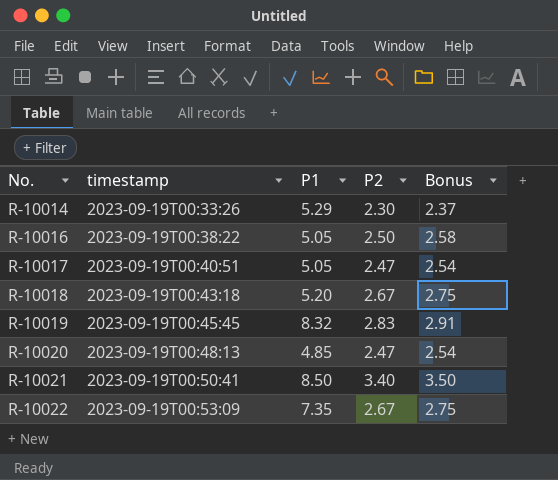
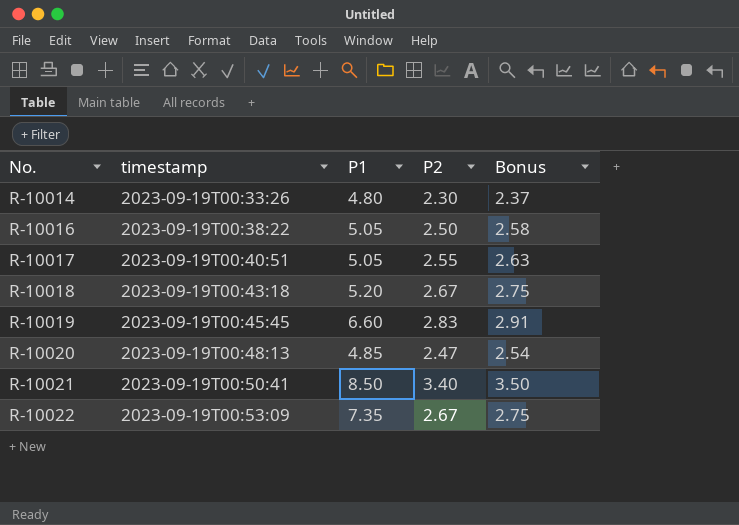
R-10014 | P1: 5.29 -> 4.80
R-10017 | P2: 2.47 -> 2.55
R-10017 | Bonus: 2.54 -> 2.63
R-10019 | P1: 8.32 -> 6.60

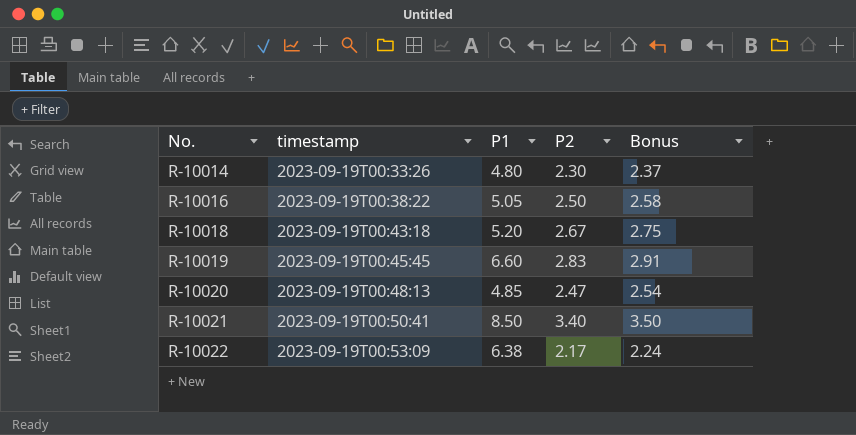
row R-10017: 2023-09-19T00:40:51 | 5.05 | 2.55 | 2.63 -> none
R-10022 | P1: 7.35 -> 6.38
R-10022 | P2: 2.67 -> 2.17
R-10022 | Bonus: 2.75 -> 2.24

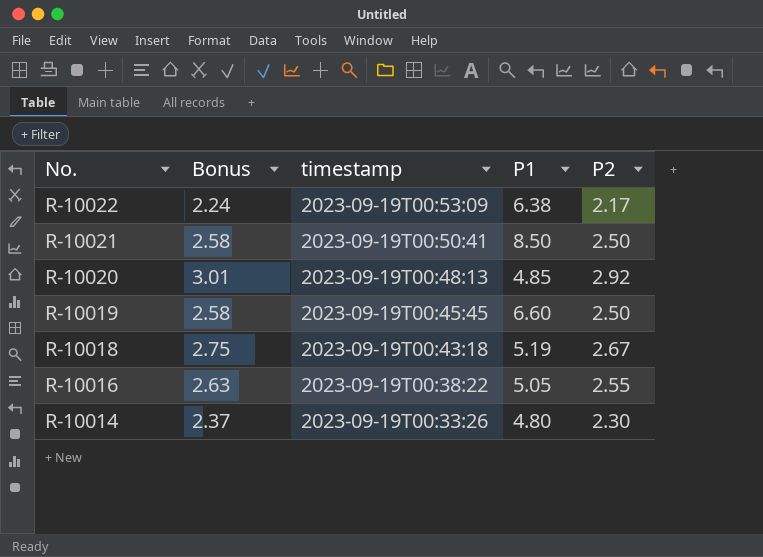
row order: No. ascending -> No. descending
column Bonus | position: 5 -> 2
R-10021 | Bonus: 3.50 -> 2.58
R-10021 | P2: 3.40 -> 2.50
R-10020 | Bonus: 2.54 -> 3.01
R-10020 | P2: 2.47 -> 2.92
R-10019 | Bonus: 2.91 -> 2.58
R-10019 | P2: 2.83 -> 2.50
R-10018 | P1: 5.20 -> 5.19
R-10016 | Bonus: 2.58 -> 2.63
R-10016 | P2: 2.50 -> 2.55

